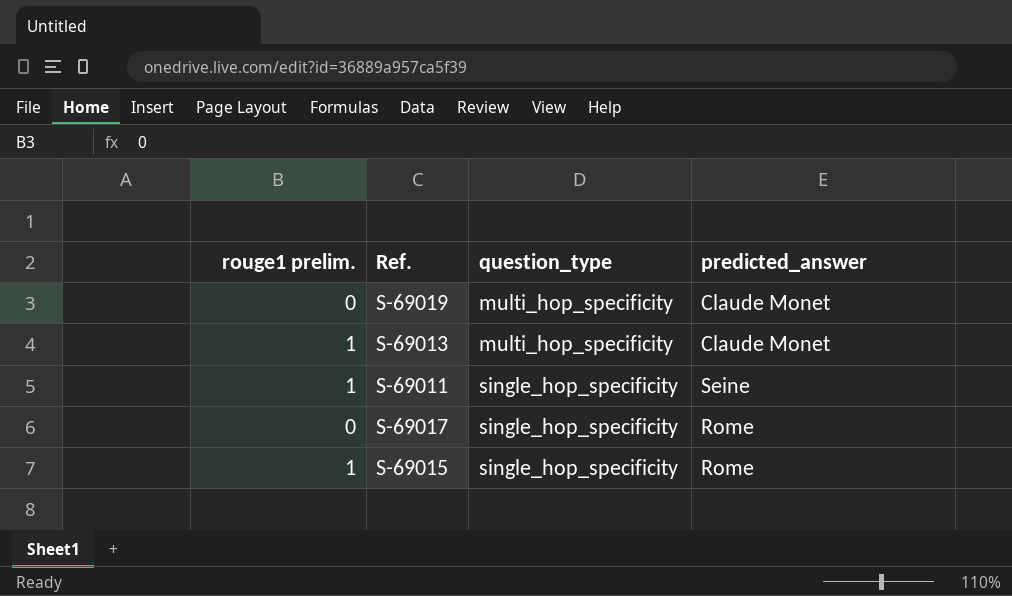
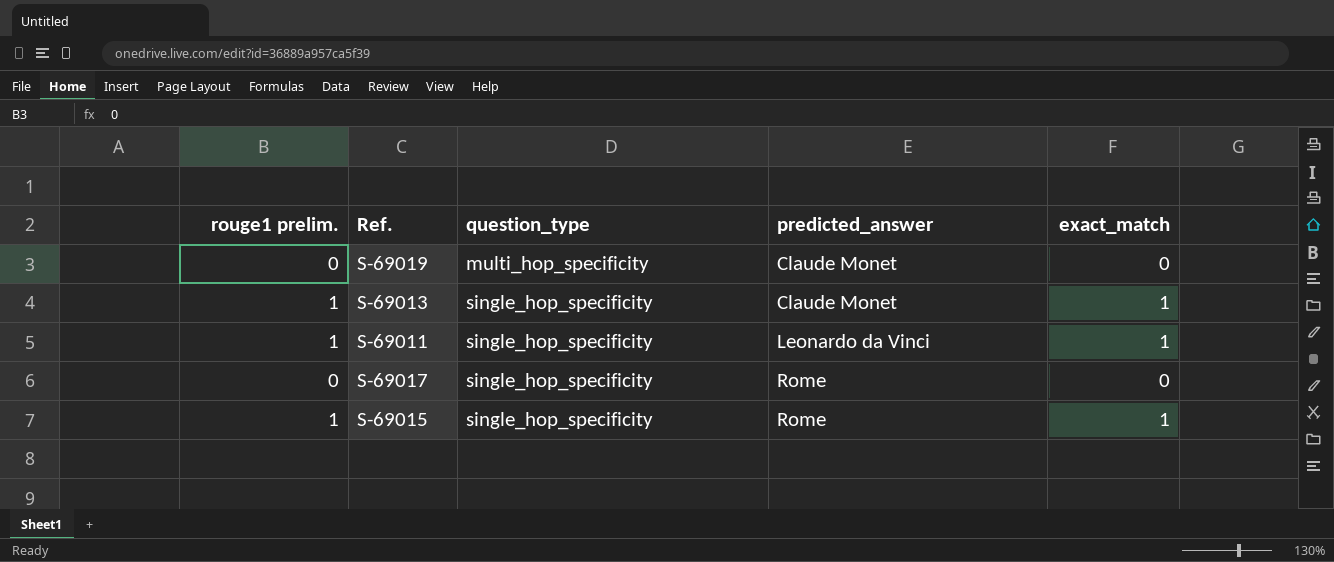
column exact_match | position: none -> 5
S-69013 | question_type: multi_hop_specificity -> single_hop_specificity
S-69011 | predicted_answer: Seine -> Leonardo da Vinci

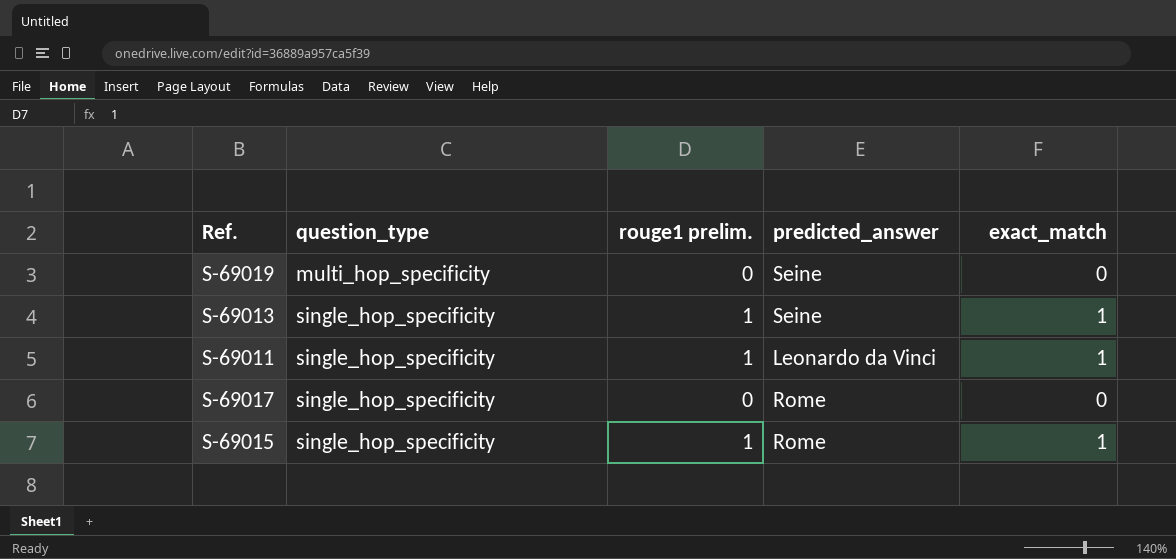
column rouge1 prelim. | position: 1 -> 3
S-69019 | predicted_answer: Claude Monet -> Seine
S-69013 | predicted_answer: Claude Monet -> Seine

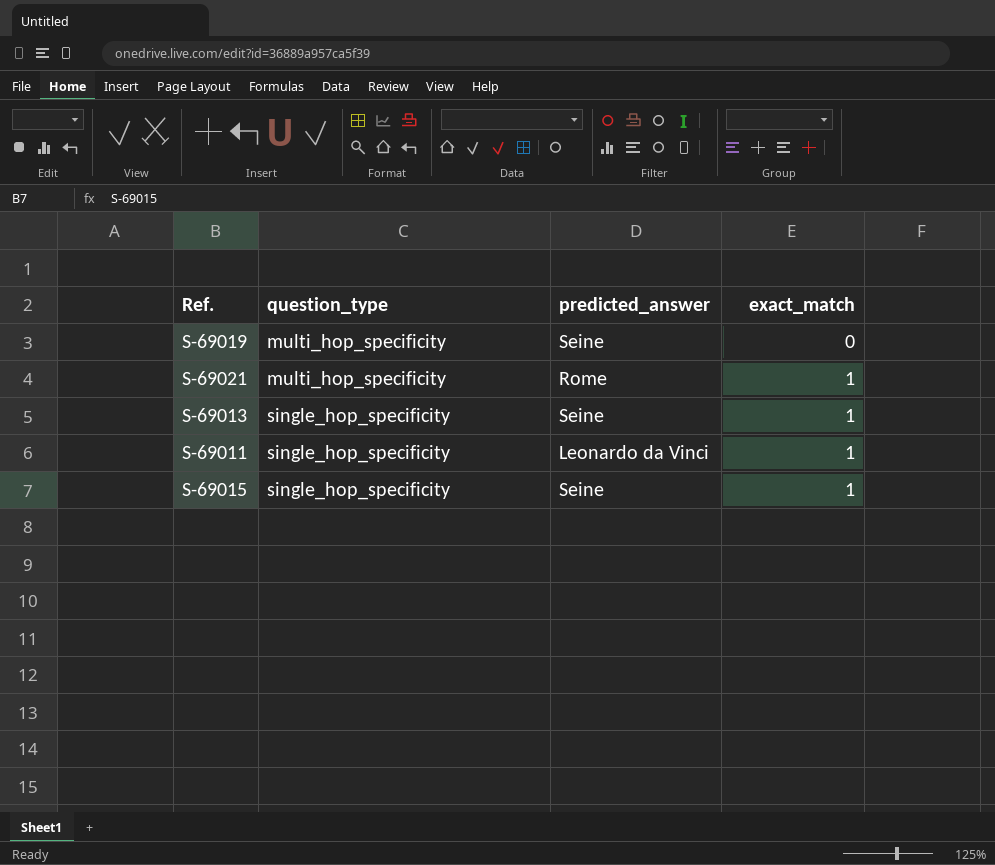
column rouge1 prelim. | position: 3 -> none
row S-69017: single_hop_specificity | 0 | Rome | 0 -> none
row S-69021: none -> multi_hop_specificity | Rome | 1
S-69015 | predicted_answer: Rome -> Seine

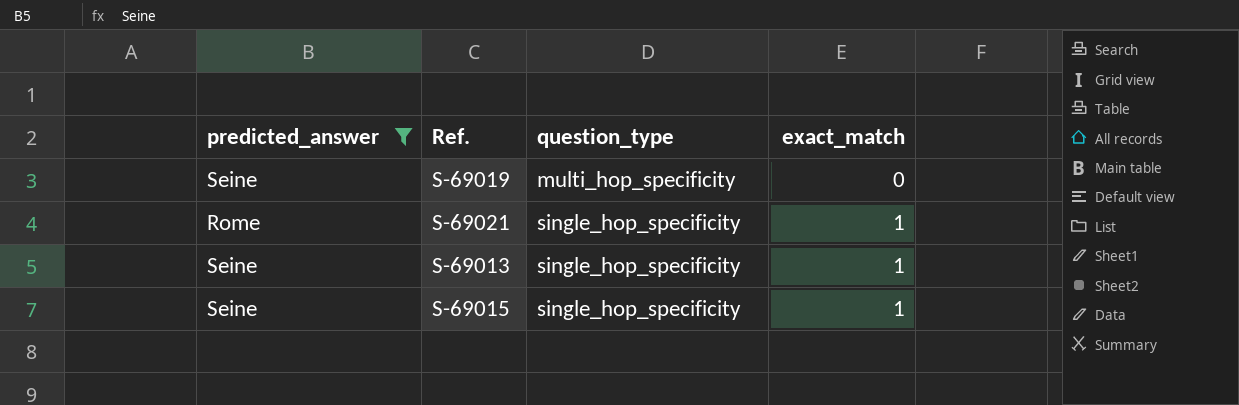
filter: none -> predicted_answer != Leonardo da Vinci
column predicted_answer | position: 3 -> 1
S-69021 | question_type: multi_hop_specificity -> single_hop_specificity

